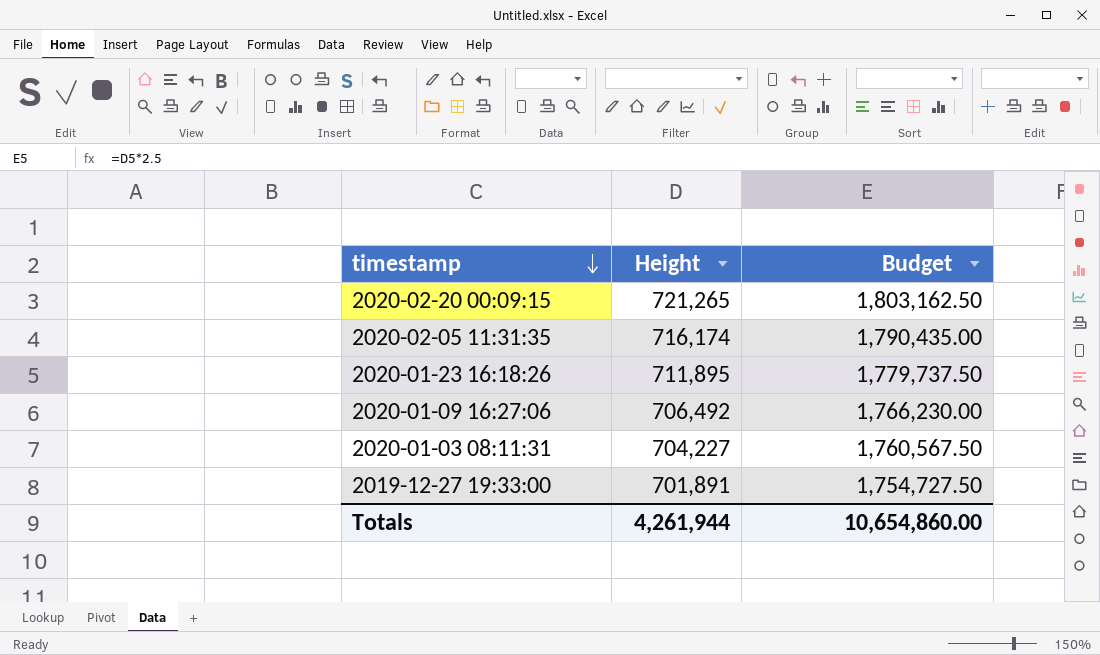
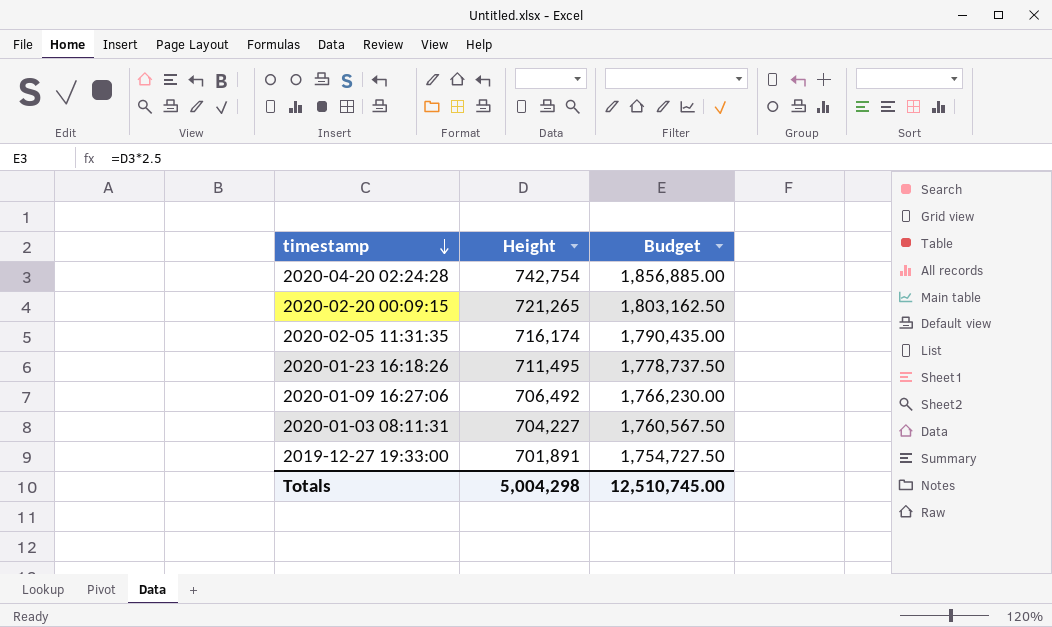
row 2020-04-20 02:24:28: none -> 742,754 | 1,856,885.00
2020-01-23 16:18:26 | Height: 711,895 -> 711,495
2020-01-23 16:18:26 | Budget: 1,779,737.50 -> 1,778,737.50
Totals | Height: 4,261,944 -> 5,004,298
Totals | Budget: 10,654,860.00 -> 12,510,745.00

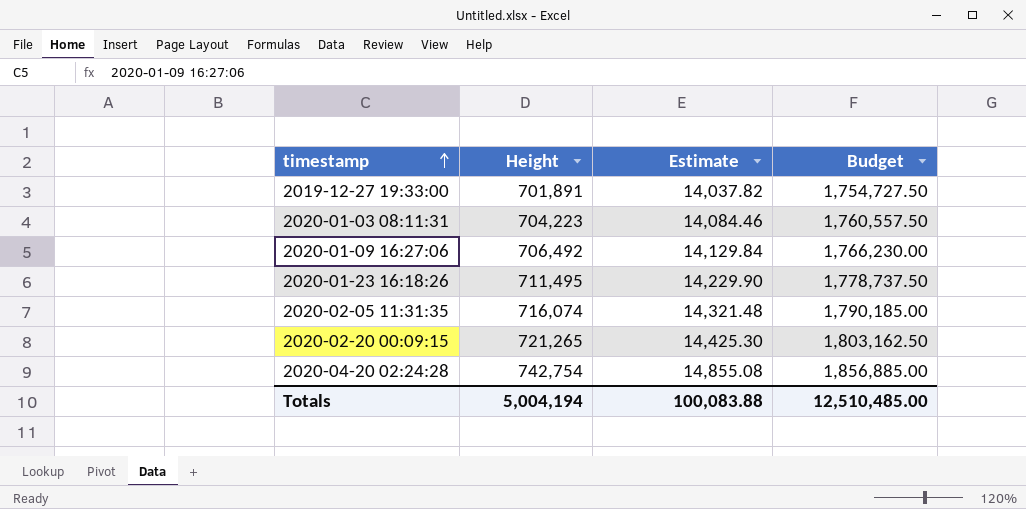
row order: timestamp descending -> timestamp ascending
column Estimate | formula: none -> [Height] * 0.02
2020-01-03 08:11:31 | Height: 704,227 -> 704,223
2020-01-03 08:11:31 | Budget: 1,760,567.50 -> 1,760,557.50
2020-02-05 11:31:35 | Height: 716,174 -> 716,074
2020-02-05 11:31:35 | Budget: 1,790,435.00 -> 1,790,185.00
Totals | Height: 5,004,298 -> 5,004,194
Totals | Budget: 12,510,745.00 -> 12,510,485.00

